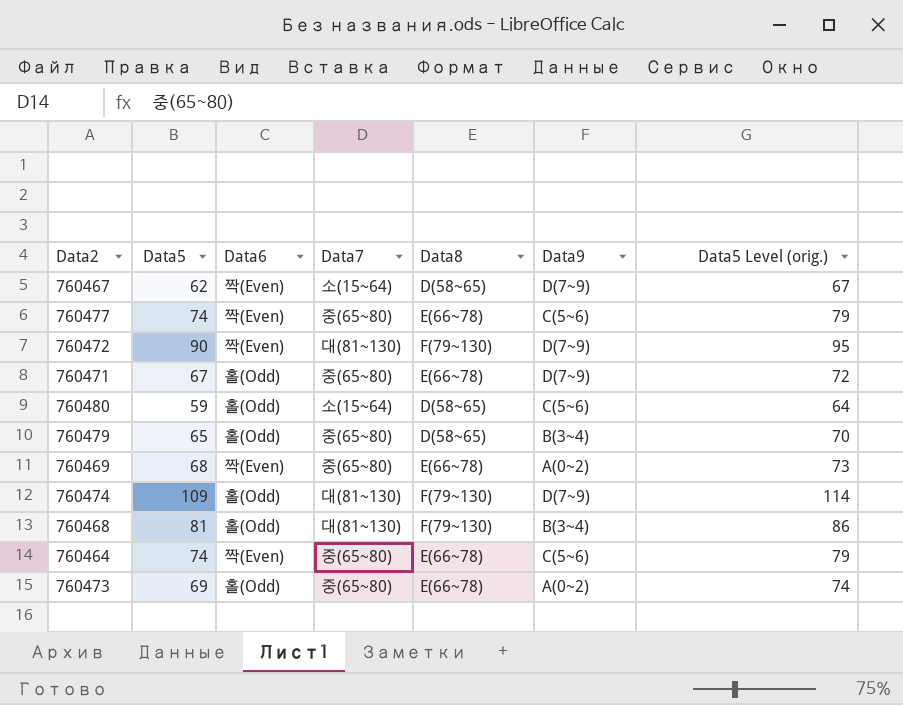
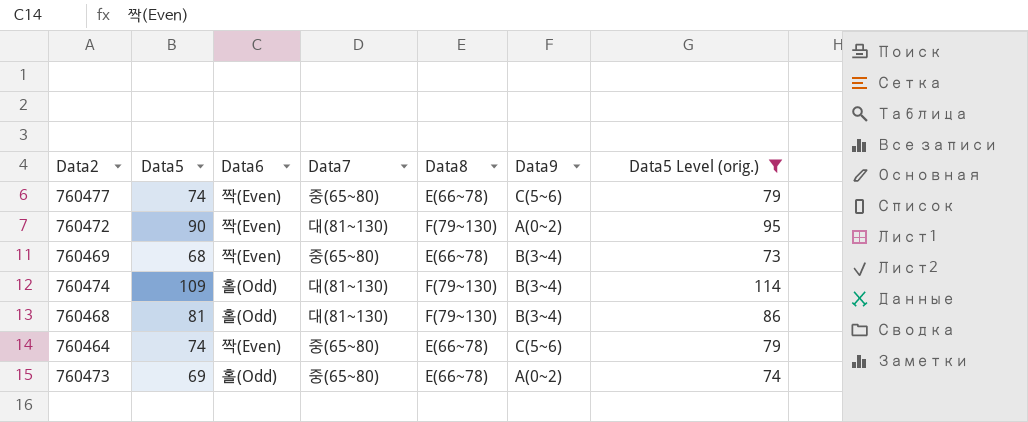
filter: none -> Data5 Level (orig.) >= 73
760472 | Data9: D(7~9) -> A(0~2)
760469 | Data9: A(0~2) -> B(3~4)
760474 | Data9: D(7~9) -> B(3~4)

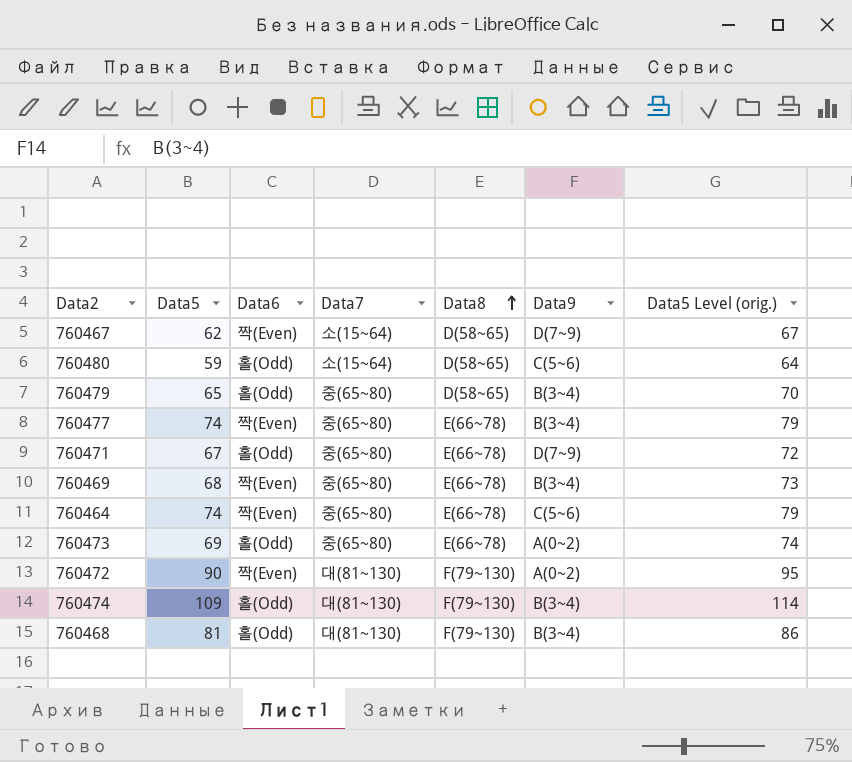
filter: Data5 Level (orig.) >= 73 -> none
row order: none -> Data8 ascending
760477 | Data9: C(5~6) -> B(3~4)

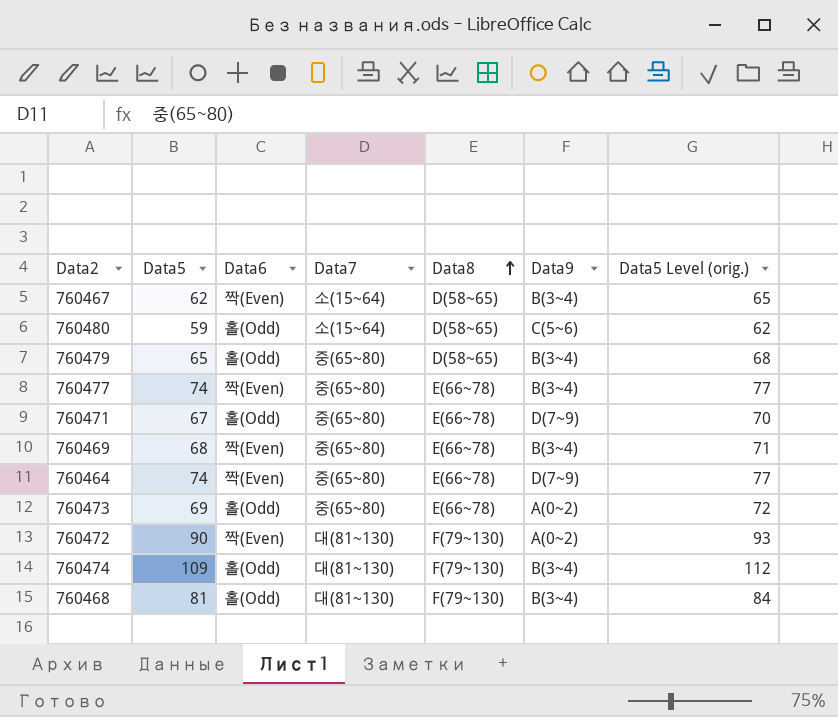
column Data5 Level (orig.) | formula: [Data5] + 5 -> [Data5] + 3
760467 | Data9: D(7~9) -> B(3~4)
760464 | Data9: C(5~6) -> D(7~9)

